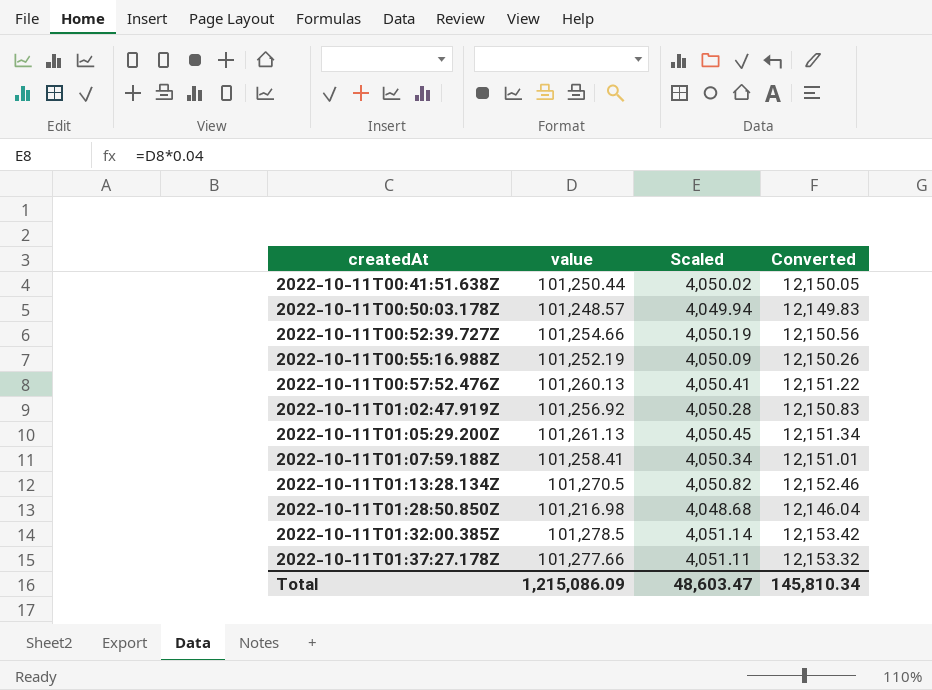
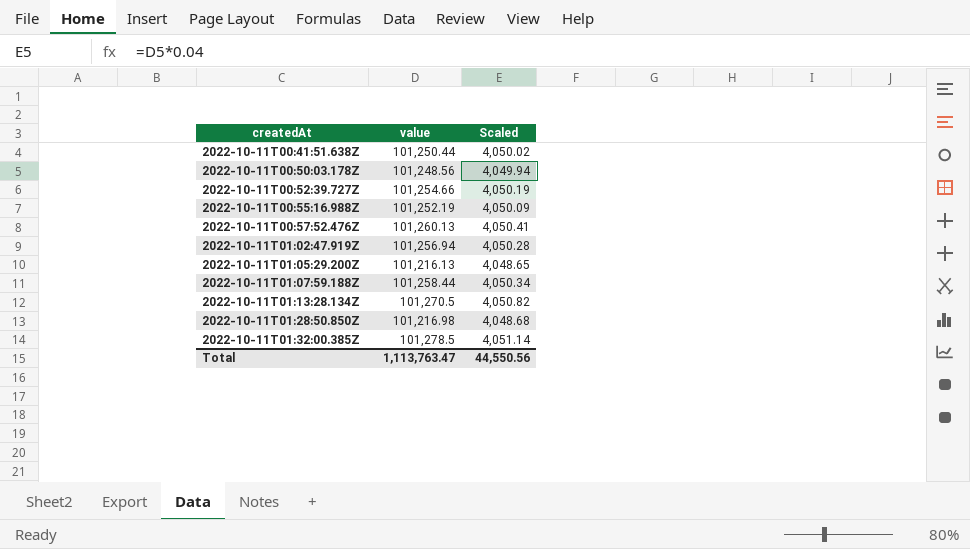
column Converted | formula: [value] * 0.12 -> none
row 2022-10-11T01:37:27.178Z: 101,277.66 | 4,051.11 | 12,153.32 -> none
2022-10-11T00:50:03.178Z | value: 101,248.57 -> 101,248.56
2022-10-11T01:02:47.919Z | value: 101,256.92 -> 101,256.94
2022-10-11T01:05:29.200Z | value: 101,261.13 -> 101,216.13
2022-10-11T01:05:29.200Z | Scaled: 4,050.45 -> 4,048.65
2022-10-11T01:07:59.188Z | value: 101,258.41 -> 101,258.44
Total | value: 1,215,086.09 -> 1,113,763.47
Total | Scaled: 48,603.47 -> 44,550.56

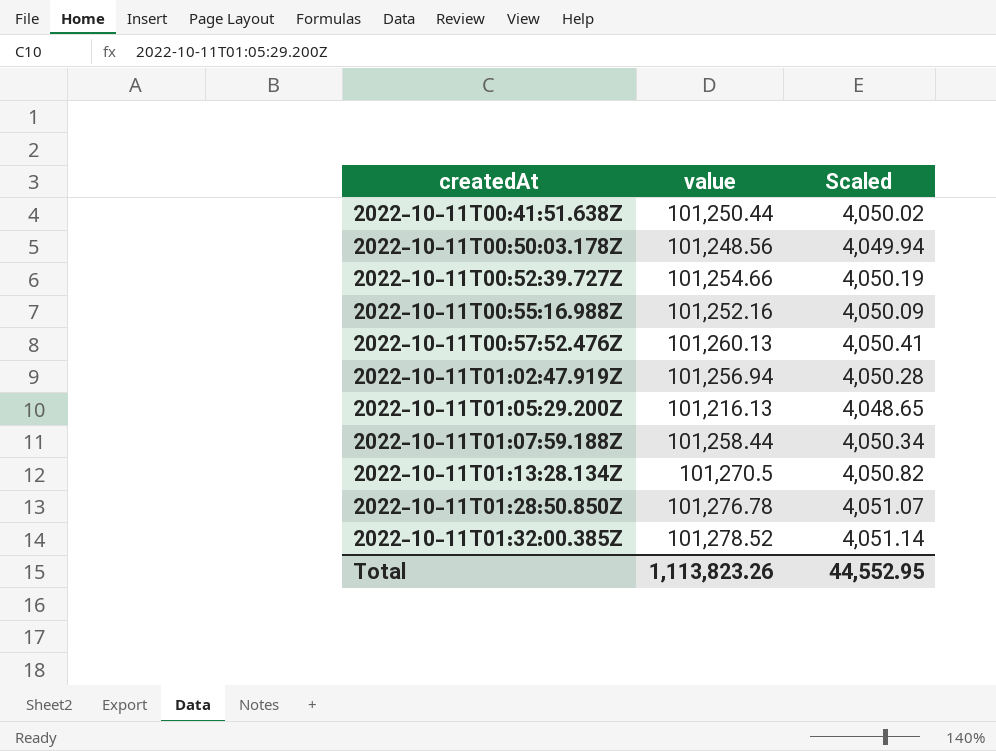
2022-10-11T00:55:16.988Z | value: 101,252.19 -> 101,252.16
2022-10-11T01:28:50.850Z | value: 101,216.98 -> 101,276.78
2022-10-11T01:28:50.850Z | Scaled: 4,048.68 -> 4,051.07
2022-10-11T01:32:00.385Z | value: 101,278.5 -> 101,278.52
Total | value: 1,113,763.47 -> 1,113,823.26
Total | Scaled: 44,550.56 -> 44,552.95

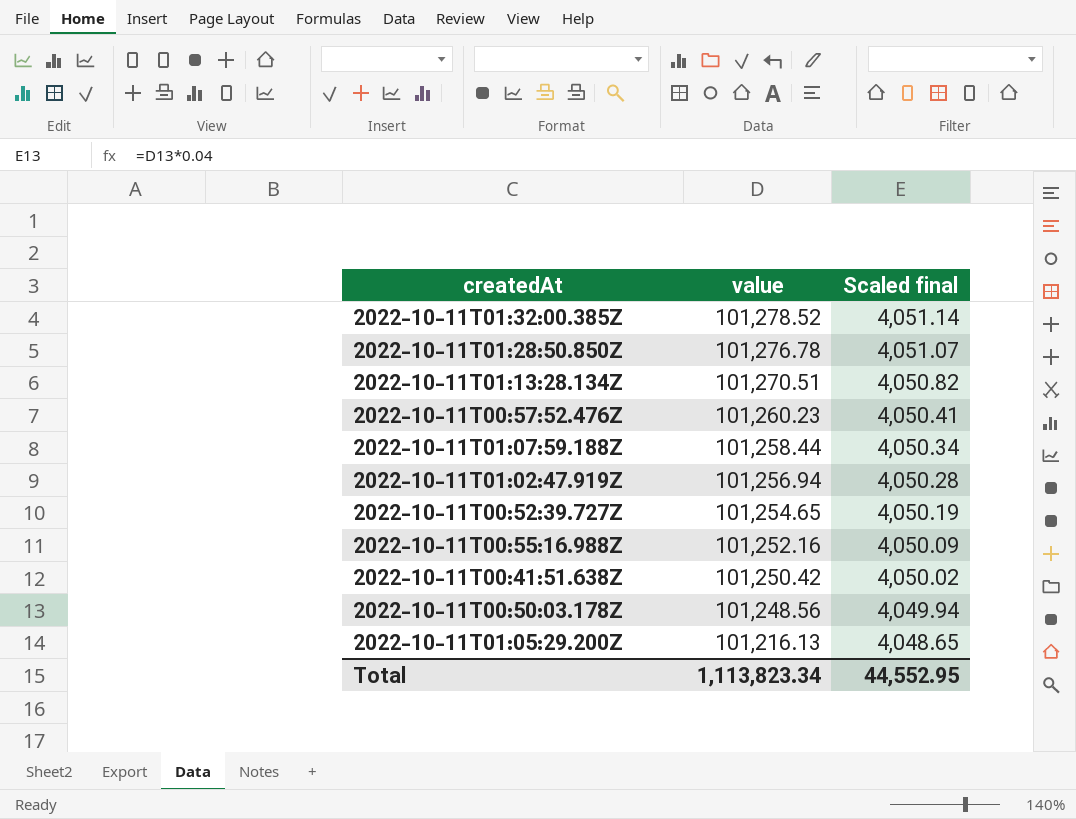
row order: createdAt ascending -> value descending
column name: Scaled -> Scaled final
2022-10-11T01:13:28.134Z | value: 101,270.5 -> 101,270.51
2022-10-11T00:57:52.476Z | value: 101,260.13 -> 101,260.23
2022-10-11T00:52:39.727Z | value: 101,254.66 -> 101,254.65
2022-10-11T00:41:51.638Z | value: 101,250.44 -> 101,250.42
Total | value: 1,113,823.26 -> 1,113,823.34

